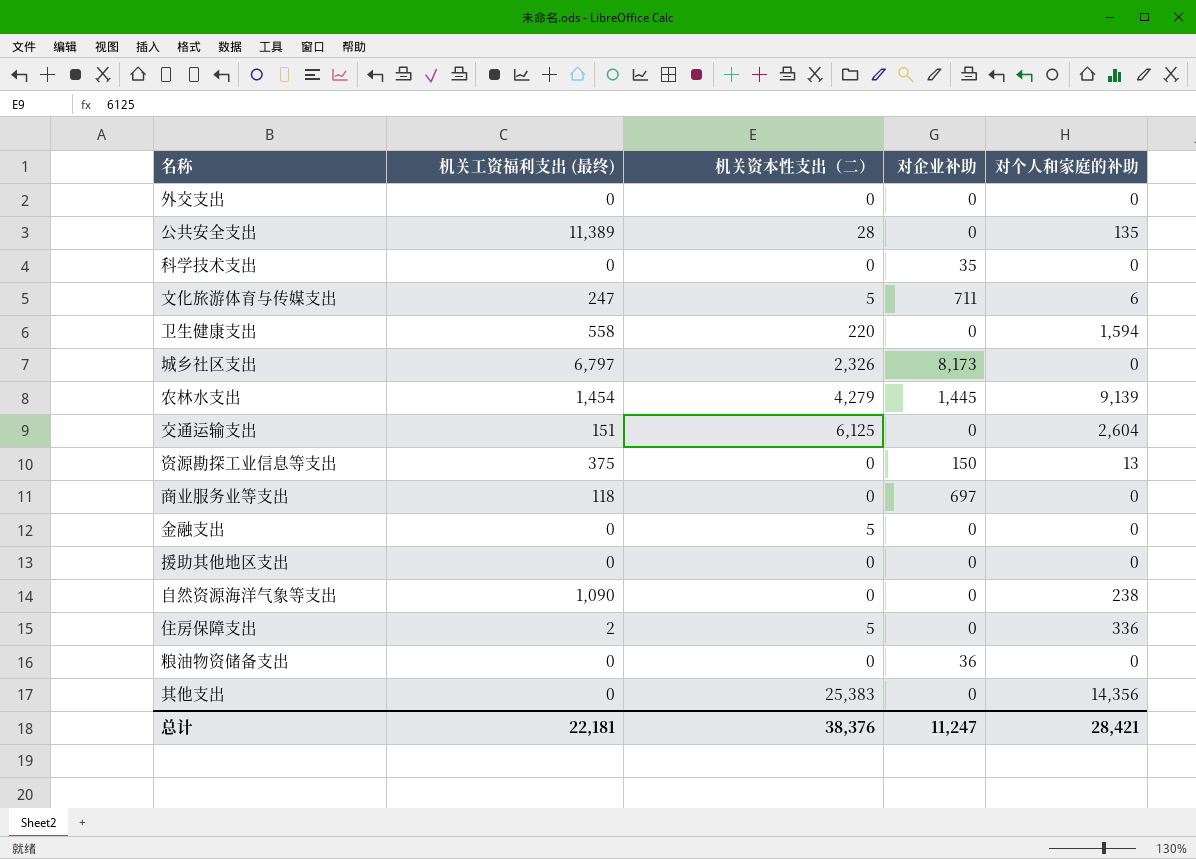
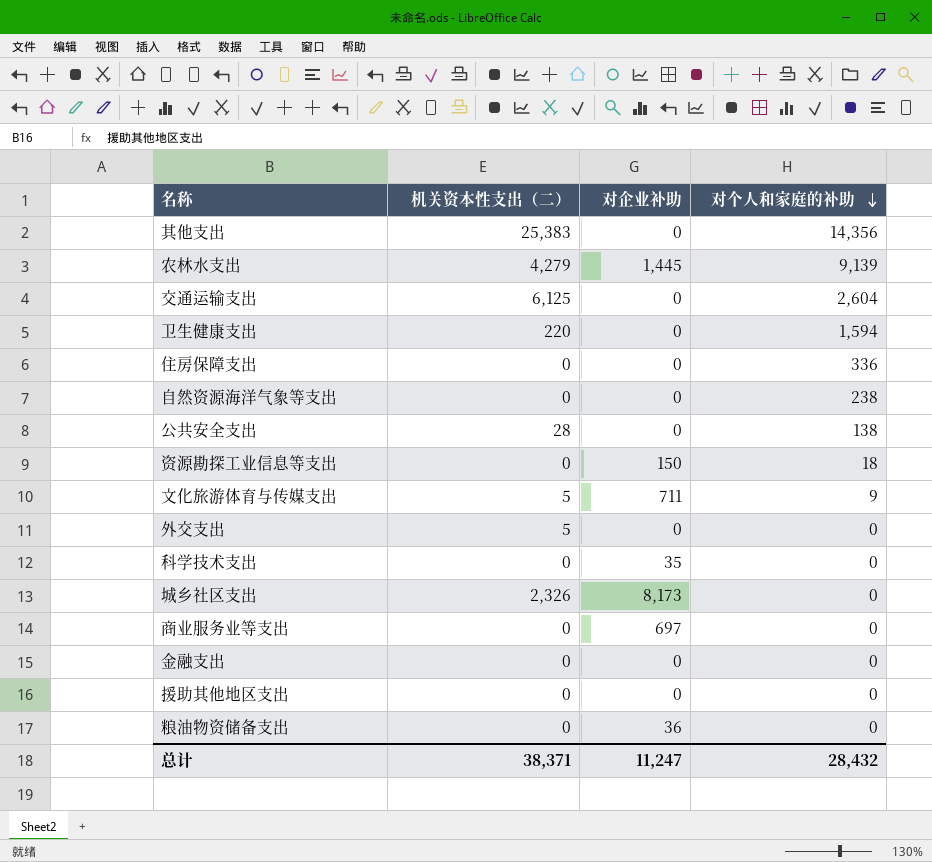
row order: none -> 对个人和家庭的补助 descending
column 机关工资福利支出 (最终) | position: 2 -> none
住房保障支出 | 机关资本性支出（二）: 5 -> 0
公共安全支出 | 对个人和家庭的补助: 135 -> 138
资源勘探工业信息等支出 | 对个人和家庭的补助: 13 -> 18
文化旅游体育与传媒支出 | 对个人和家庭的补助: 6 -> 9
外交支出 | 机关资本性支出（二）: 0 -> 5
金融支出 | 机关资本性支出（二）: 5 -> 0
总计 | 机关资本性支出（二）: 38,376 -> 38,371
总计 | 对个人和家庭的补助: 28,421 -> 28,432

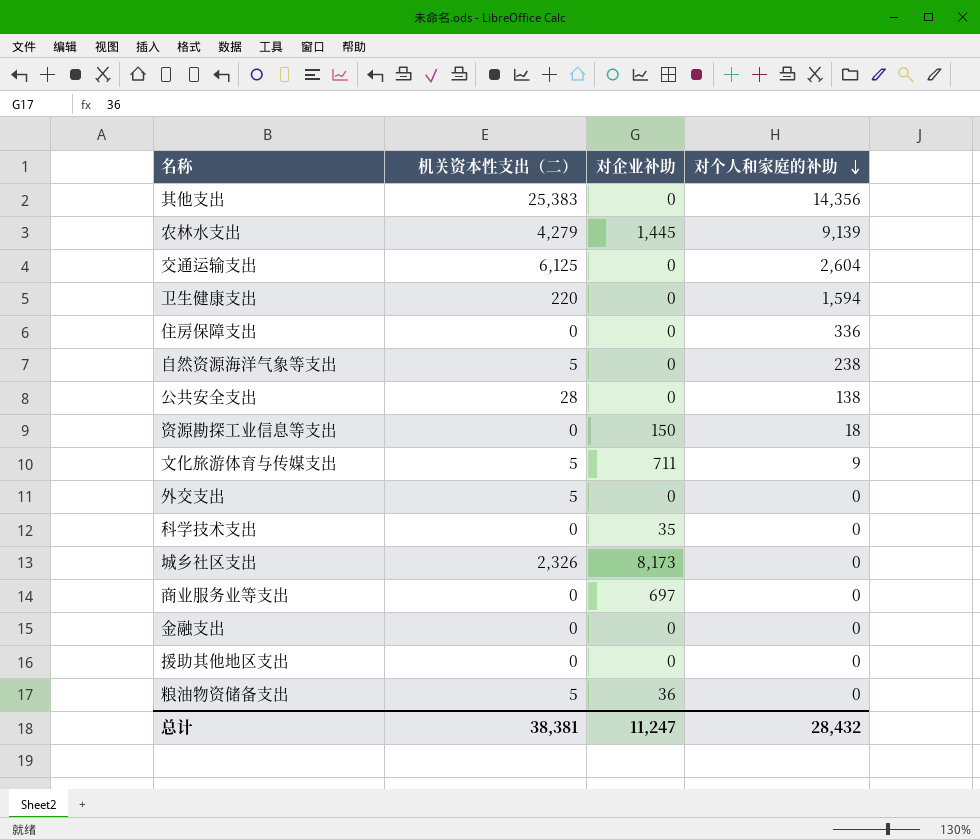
自然资源海洋气象等支出 | 机关资本性支出（二）: 0 -> 5
粮油物资储备支出 | 机关资本性支出（二）: 0 -> 5
总计 | 机关资本性支出（二）: 38,371 -> 38,381

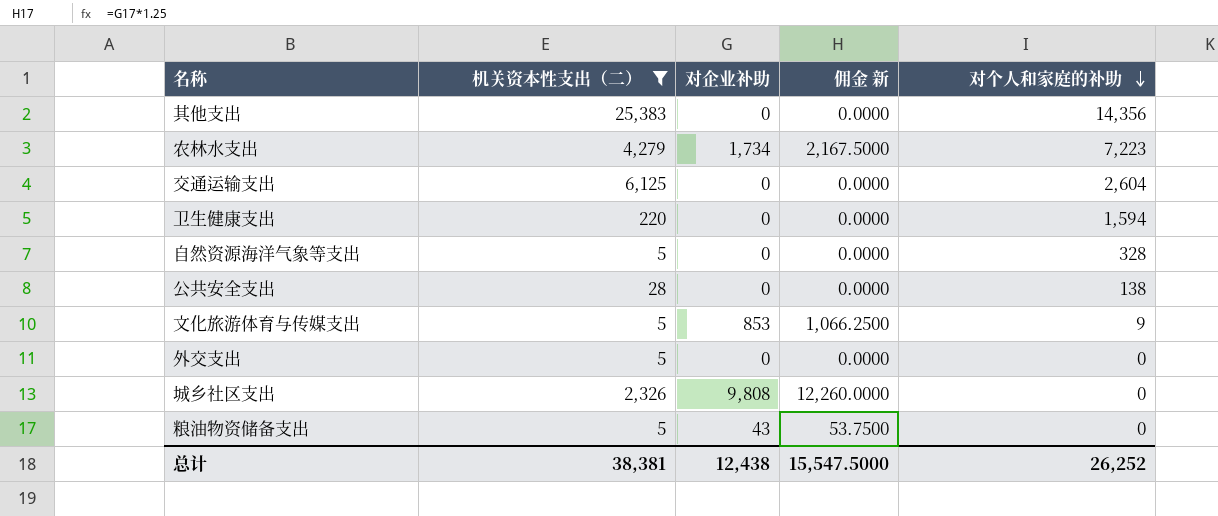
filter: none -> 机关资本性支出（二） != 0
column 佣金 新 | formula: none -> [对企业补助] * 1.25
农林水支出 | 对企业补助: 1,445 -> 1,734
农林水支出 | 对个人和家庭的补助: 9,139 -> 7,223
自然资源海洋气象等支出 | 对个人和家庭的补助: 238 -> 328
文化旅游体育与传媒支出 | 对企业补助: 711 -> 853
城乡社区支出 | 对企业补助: 8,173 -> 9,808
粮油物资储备支出 | 对企业补助: 36 -> 43
总计 | 对企业补助: 11,247 -> 12,438
总计 | 对个人和家庭的补助: 28,432 -> 26,252

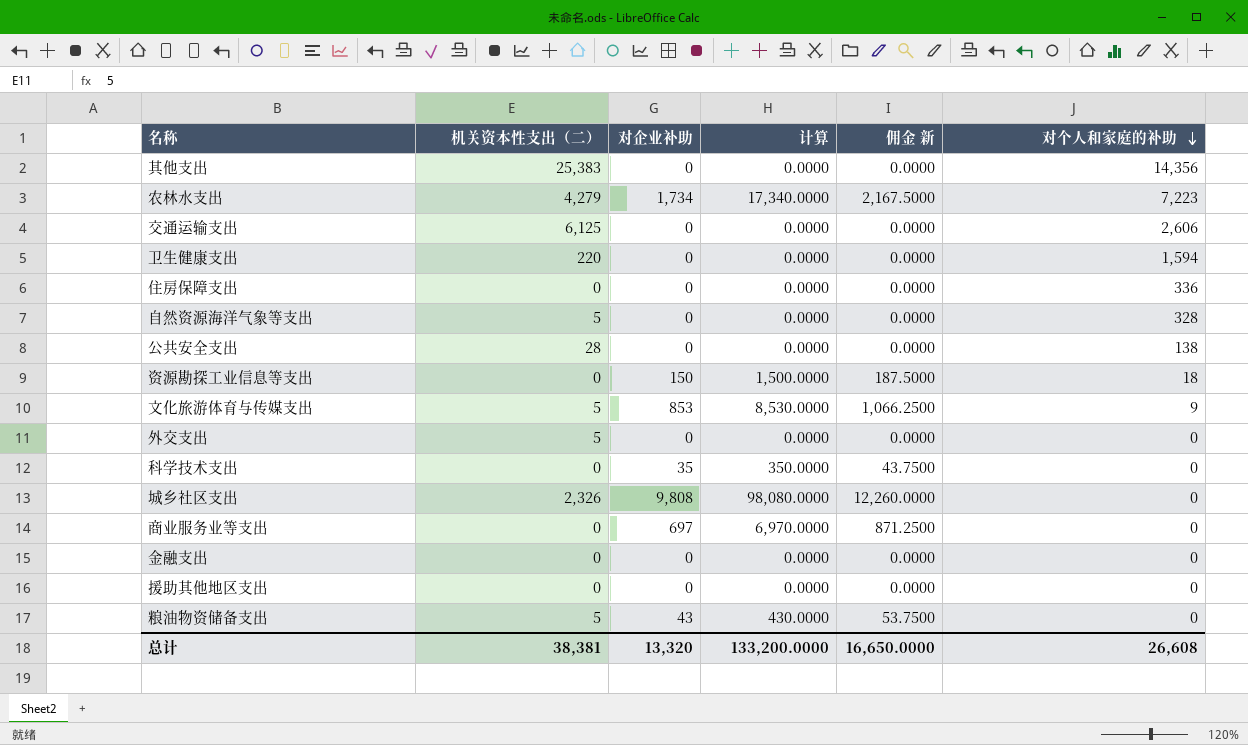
filter: 机关资本性支出（二） != 0 -> none
column 计算 | formula: none -> [对企业补助] * 10
交通运输支出 | 对个人和家庭的补助: 2,604 -> 2,606
总计 | 对企业补助: 12,438 -> 13,320
总计 | 佣金 新: 15,547.5000 -> 16,650.0000
总计 | 对个人和家庭的补助: 26,252 -> 26,608

